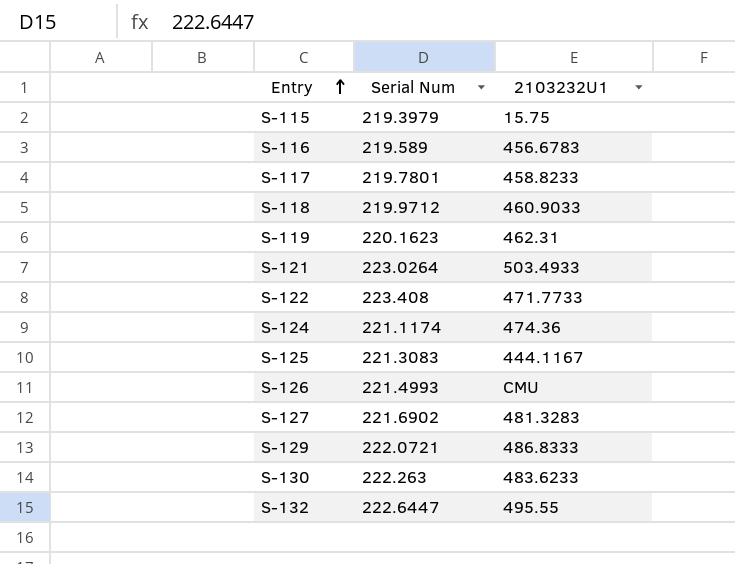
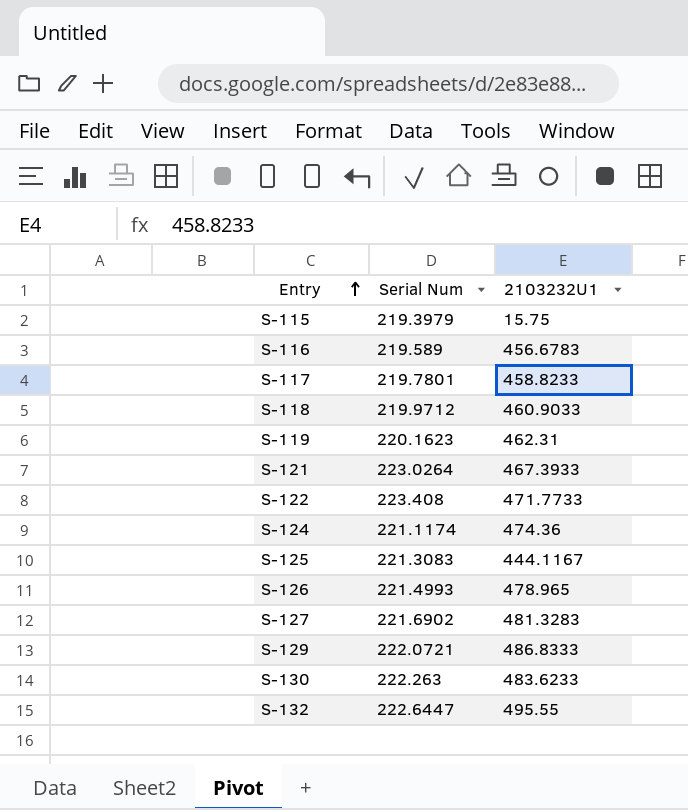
S-121 | 2103232U1: 503.4933 -> 467.3933
S-126 | 2103232U1: CMU -> 478.965

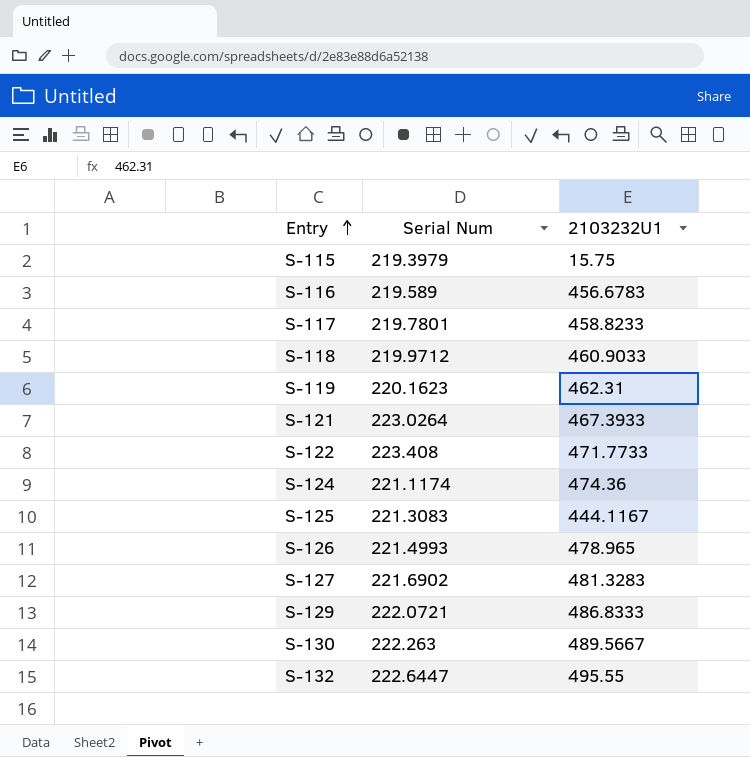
S-130 | 2103232U1: 483.6233 -> 489.5667

